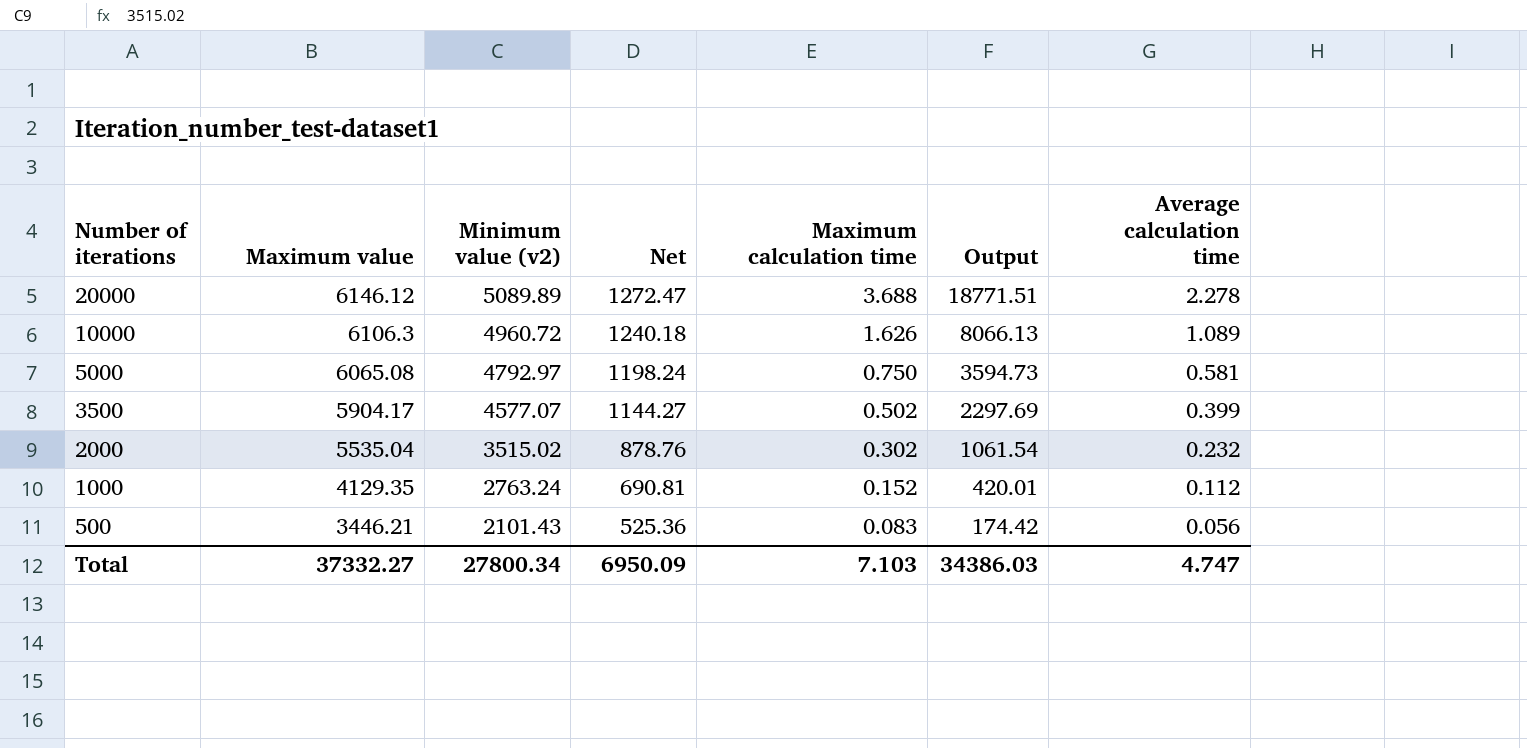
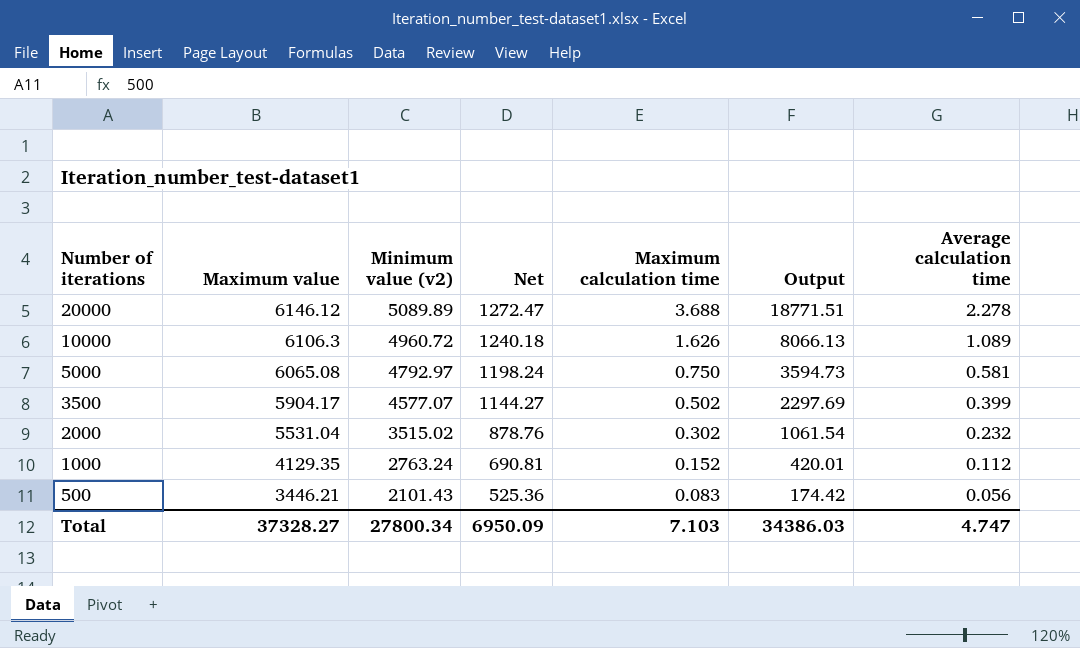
2000 | Maximum value: 5535.04 -> 5531.04
Total | Maximum value: 37332.27 -> 37328.27

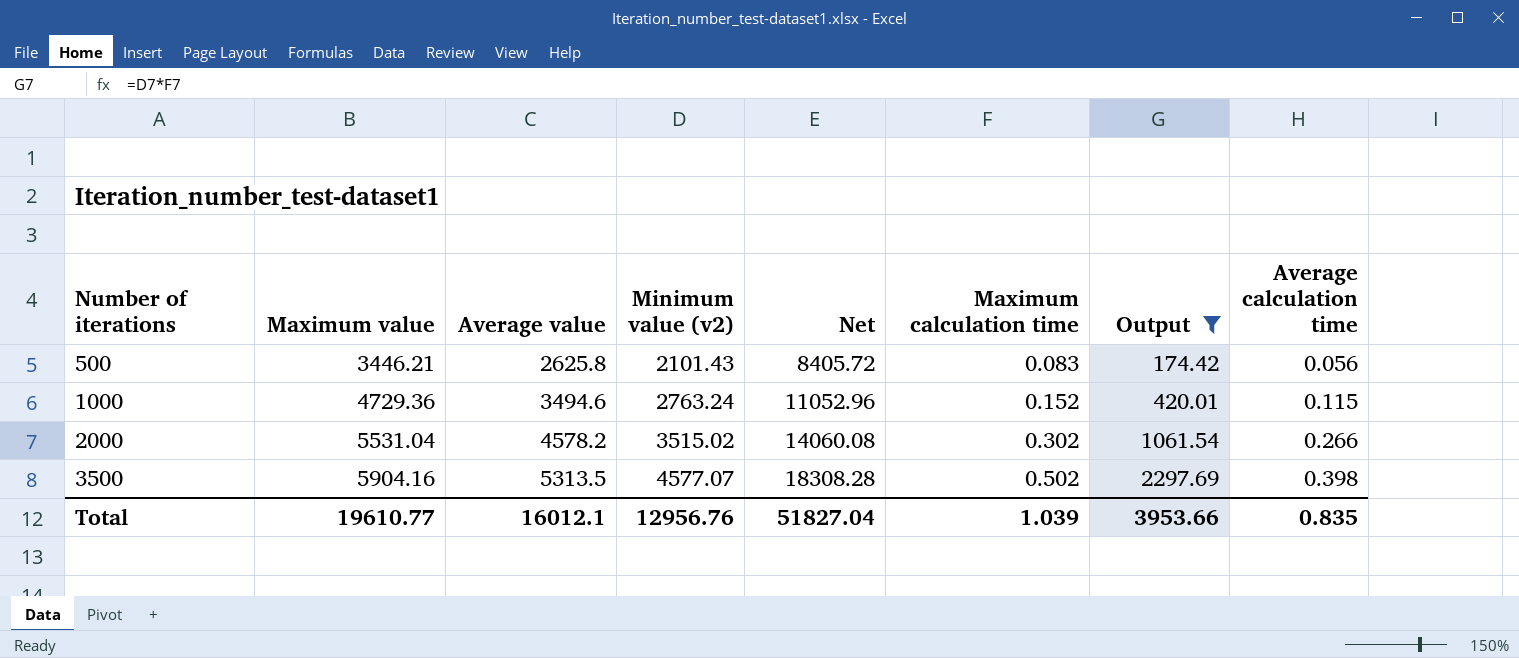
filter: none -> Output <= 2297.69
row order: Number of iterations descending -> Number of iterations ascending
column Average value | position: none -> 3
column Net | formula: [Minimum value (v2)] * 0.25 -> [Minimum value (v2)] * 4
1000 | Maximum value: 4129.35 -> 4729.36
1000 | Average calculation time: 0.112 -> 0.115
2000 | Average calculation time: 0.232 -> 0.266
3500 | Maximum value: 5904.17 -> 5904.16
3500 | Average calculation time: 0.399 -> 0.398
Total | Maximum value: 37328.27 -> 19610.77
Total | Minimum value (v2): 27800.34 -> 12956.76
Total | Net: 6950.09 -> 51827.04
Total | Maximum calculation time: 7.103 -> 1.039
Total | Output: 34386.03 -> 3953.66
Total | Average calculation time: 4.747 -> 0.835

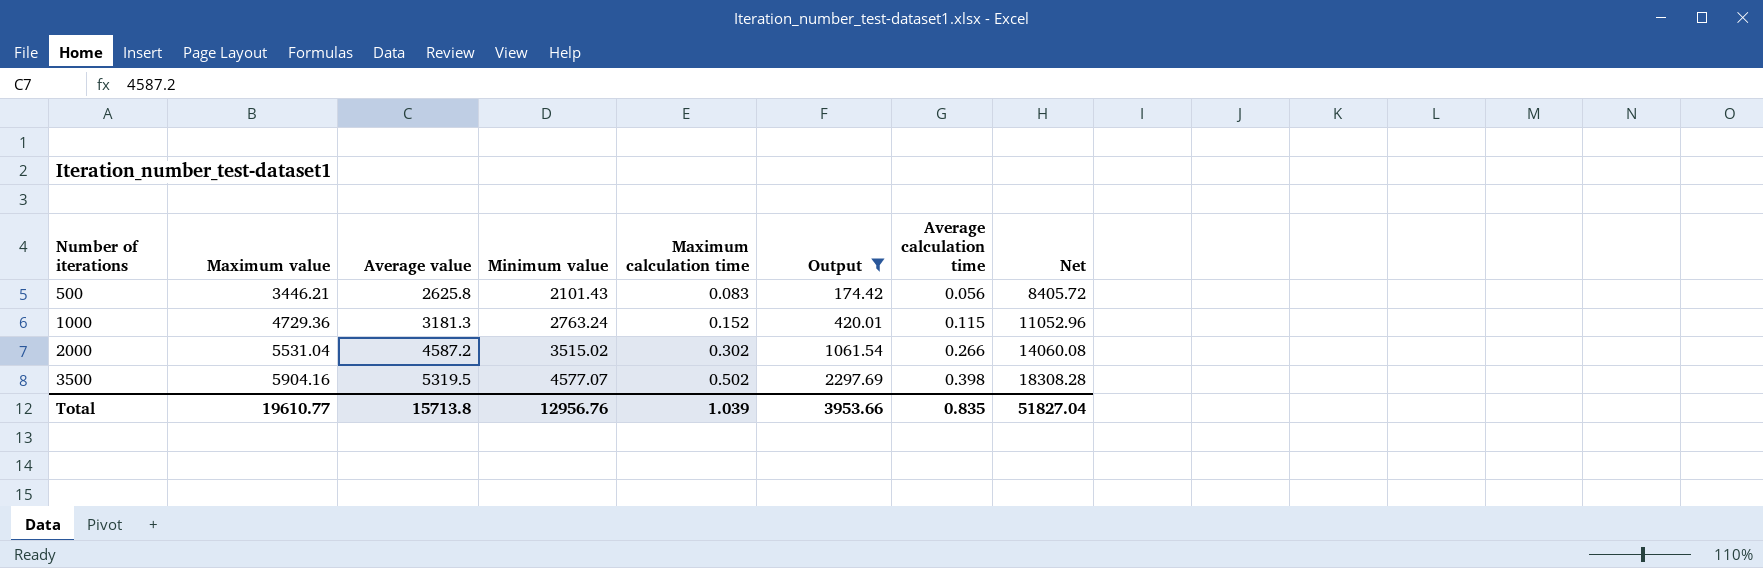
column name: Minimum value (v2) -> Minimum value
column Net | position: 5 -> 8
1000 | Average value: 3494.6 -> 3181.3
2000 | Average value: 4578.2 -> 4587.2
3500 | Average value: 5313.5 -> 5319.5
Total | Average value: 16012.1 -> 15713.8

